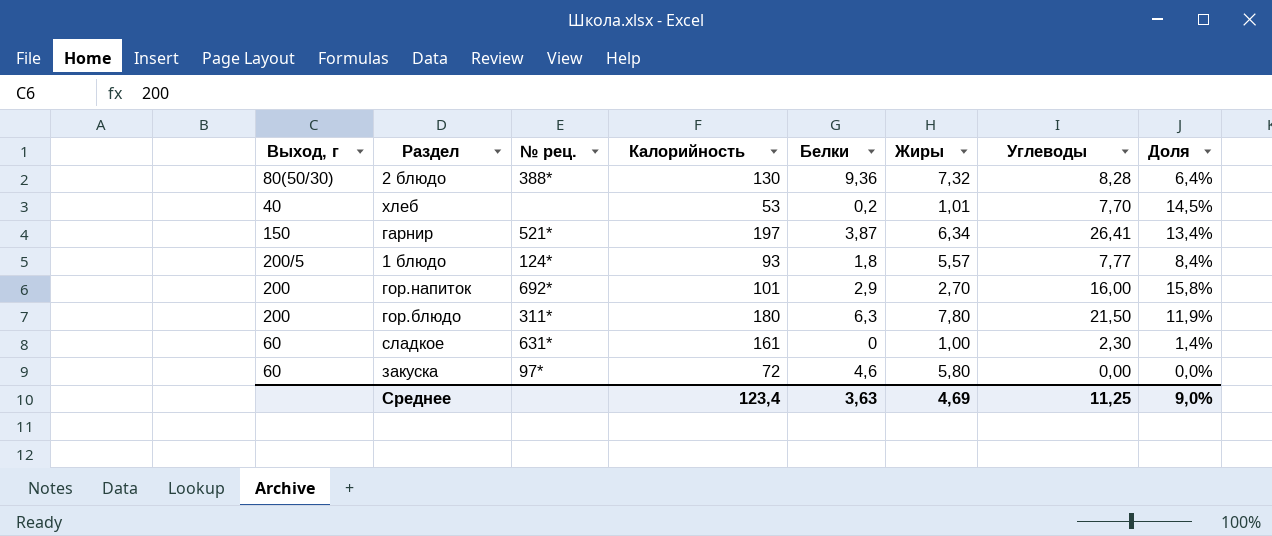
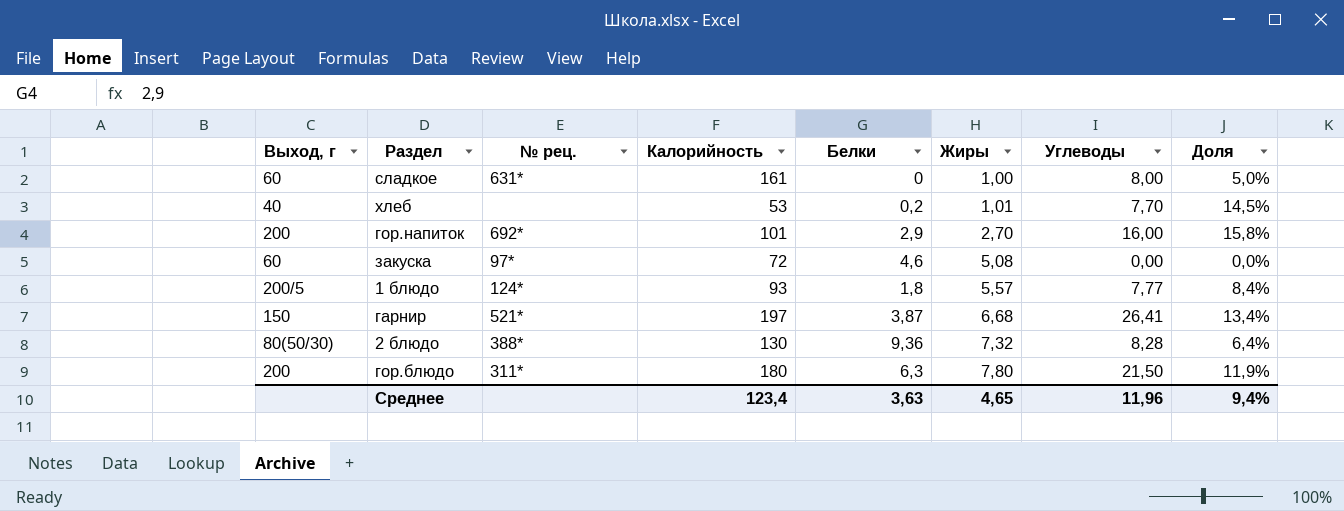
row order: none -> Жиры ascending
сладкое | Углеводы: 2,30 -> 8,00
сладкое | Доля: 1,4% -> 5,0%
закуска | Жиры: 5,80 -> 5,08
гарнир | Жиры: 6,34 -> 6,68
Среднее | Жиры: 4,69 -> 4,65
Среднее | Углеводы: 11,25 -> 11,96
Среднее | Доля: 9,0% -> 9,4%

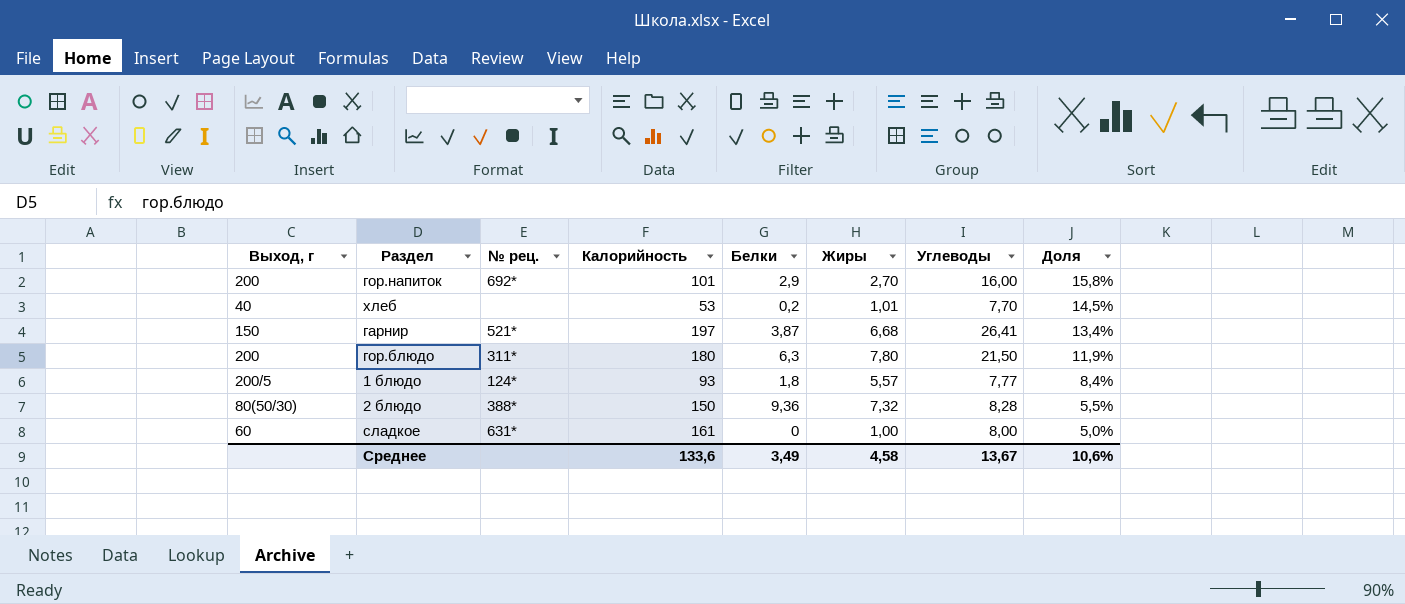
row order: Жиры ascending -> Доля descending
row закуска: 60 | 97* | 72 | 4,6 | 5,08 | 0,00 | 0,0% -> none
2 блюдо | Калорийность: 130 -> 150
2 блюдо | Доля: 6,4% -> 5,5%
Среднее | Калорийность: 123,4 -> 133,6
Среднее | Белки: 3,63 -> 3,49
Среднее | Жиры: 4,65 -> 4,58
Среднее | Углеводы: 11,96 -> 13,67
Среднее | Доля: 9,4% -> 10,6%

